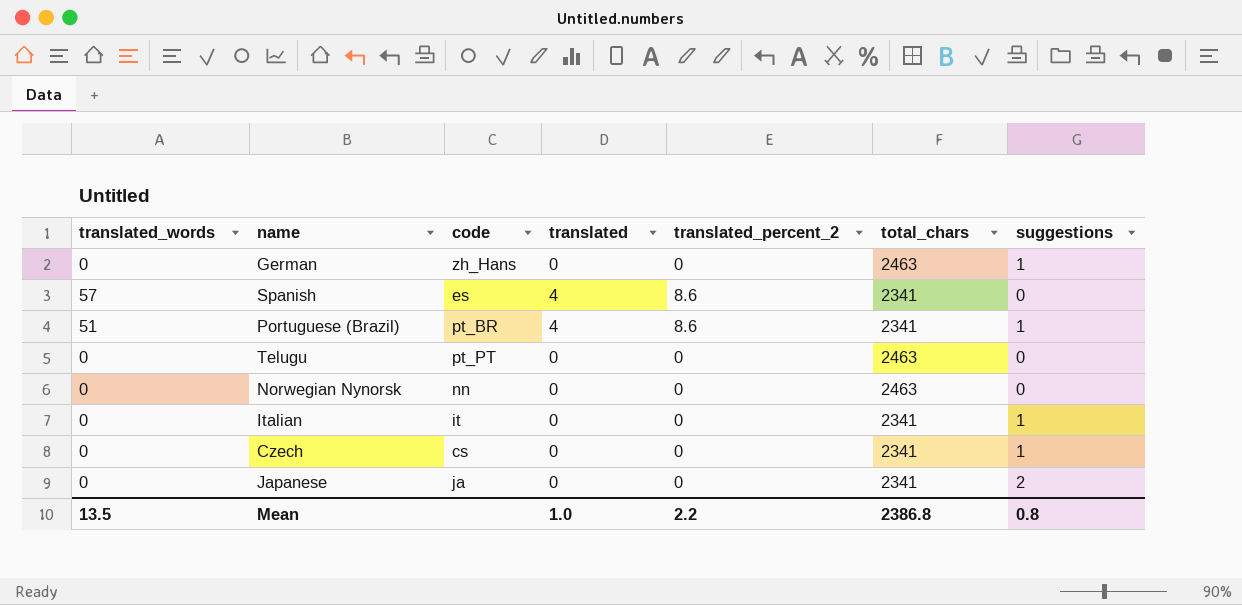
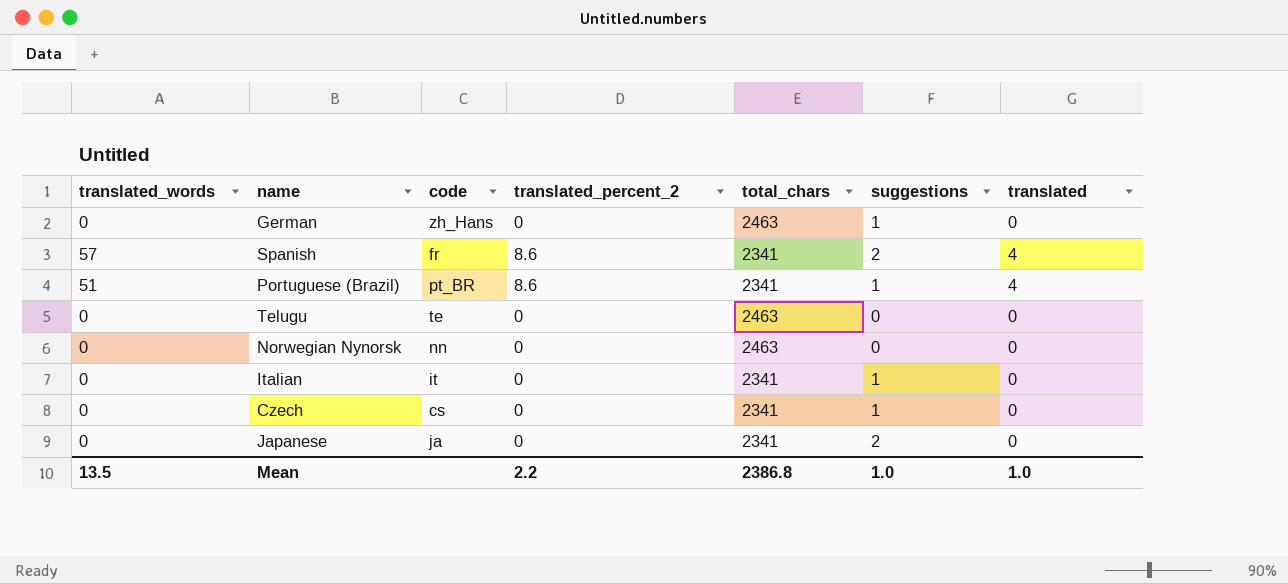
column translated | position: 4 -> 7
Spanish | code: es -> fr
Spanish | suggestions: 0 -> 2
Telugu | code: pt_PT -> te
Mean | suggestions: 0.8 -> 1.0

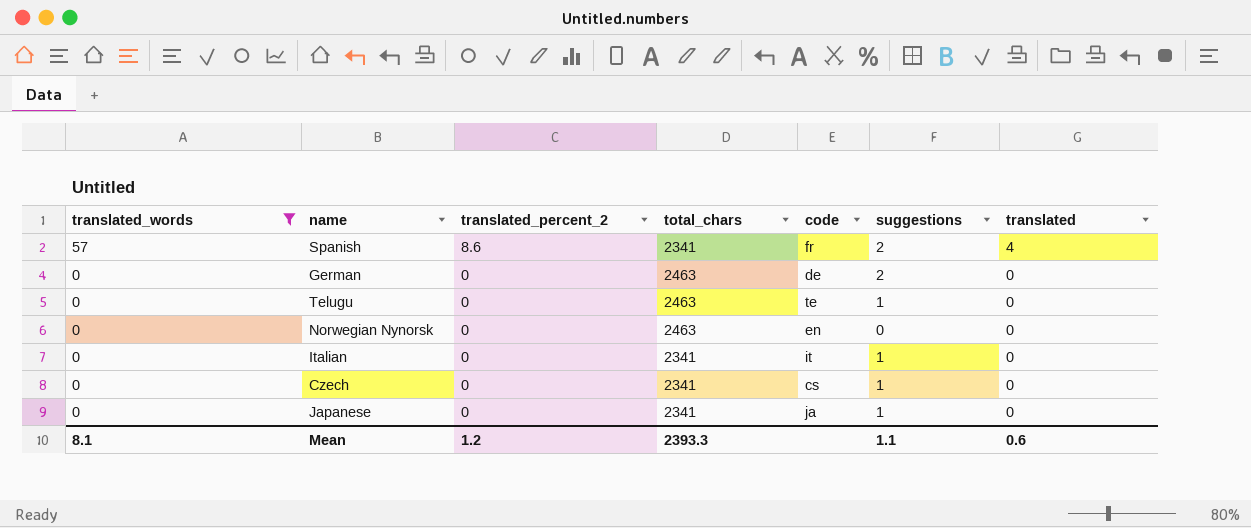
filter: none -> translated_words != 51
row order: none -> translated_words descending
column code | position: 3 -> 5
German | code: zh_Hans -> de
German | suggestions: 1 -> 2
Telugu | suggestions: 0 -> 1
Norwegian Nynorsk | code: nn -> en
Japanese | suggestions: 2 -> 1
Mean | translated_words: 13.5 -> 8.1
Mean | translated_percent_2: 2.2 -> 1.2
Mean | total_chars: 2386.8 -> 2393.3
Mean | suggestions: 1.0 -> 1.1
Mean | translated: 1.0 -> 0.6

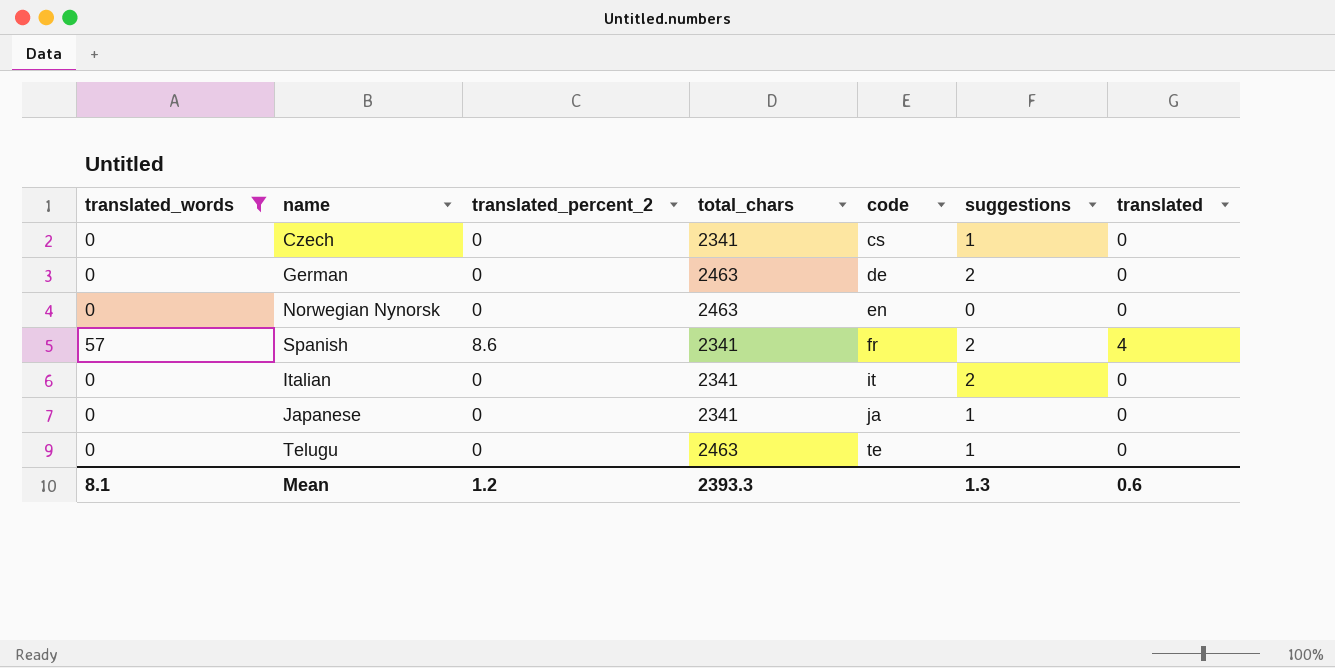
row order: translated_words descending -> code ascending
Italian | suggestions: 1 -> 2
Mean | suggestions: 1.1 -> 1.3

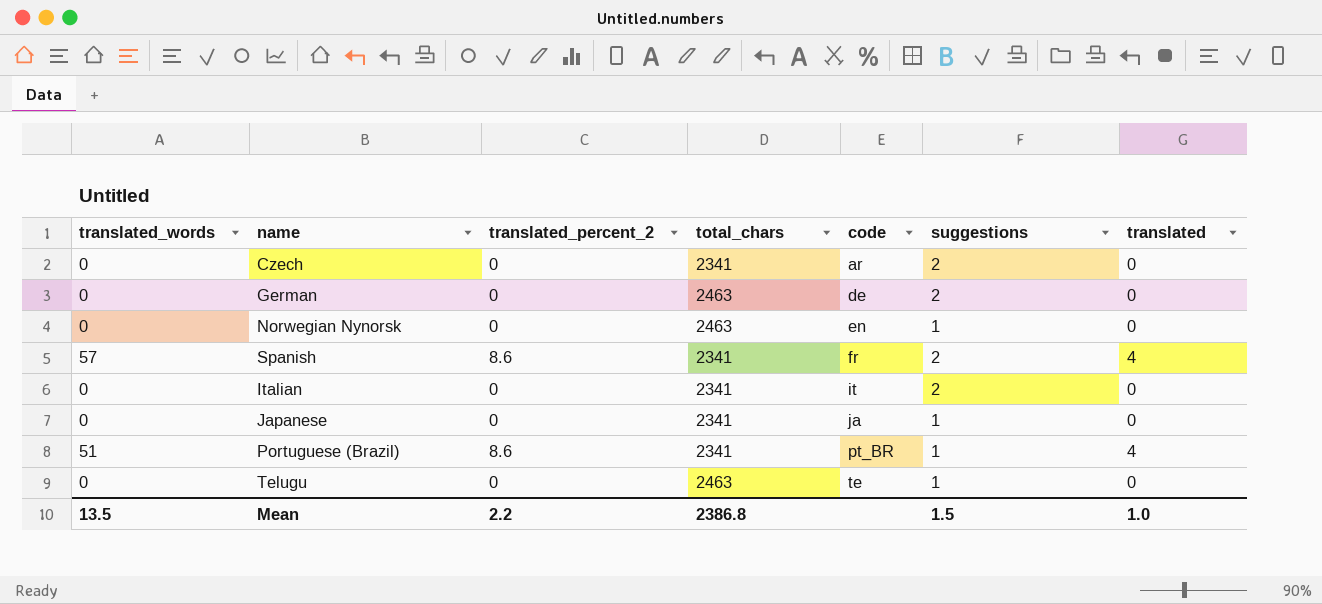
filter: translated_words != 51 -> none
Czech | code: cs -> ar
Czech | suggestions: 1 -> 2
Norwegian Nynorsk | suggestions: 0 -> 1
Mean | translated_words: 8.1 -> 13.5
Mean | translated_percent_2: 1.2 -> 2.2
Mean | total_chars: 2393.3 -> 2386.8
Mean | suggestions: 1.3 -> 1.5
Mean | translated: 0.6 -> 1.0

